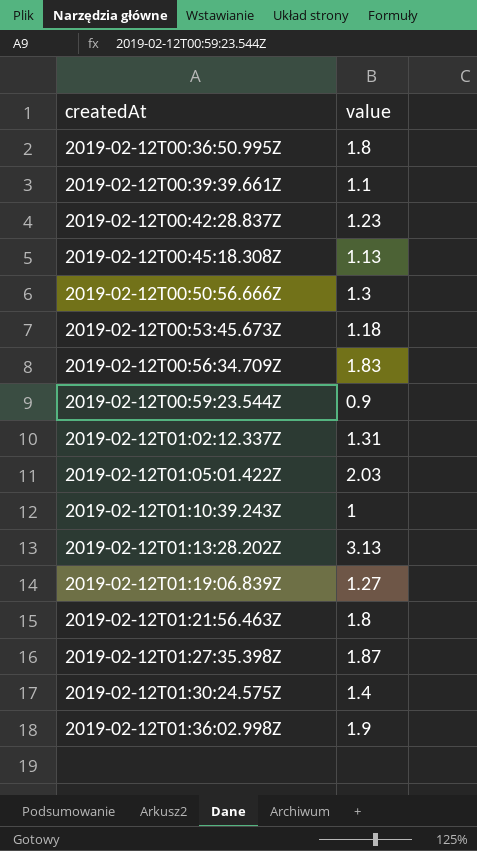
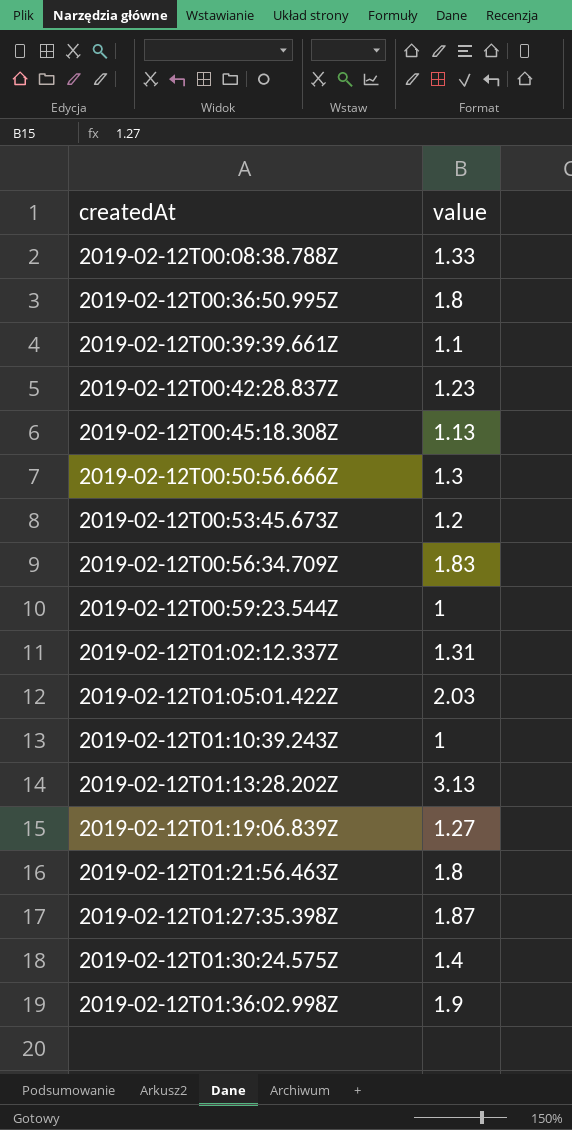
row 2019-02-12T00:08:38.788Z: none -> 1.33
2019-02-12T00:53:45.673Z | value: 1.18 -> 1.2
2019-02-12T00:59:23.544Z | value: 0.9 -> 1

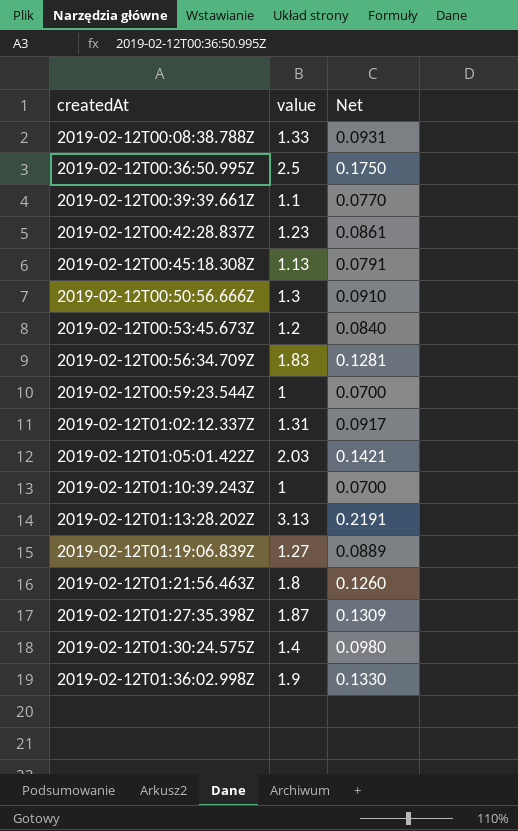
column Net | formula: none -> [value] * 0.07
2019-02-12T00:36:50.995Z | value: 1.8 -> 2.5

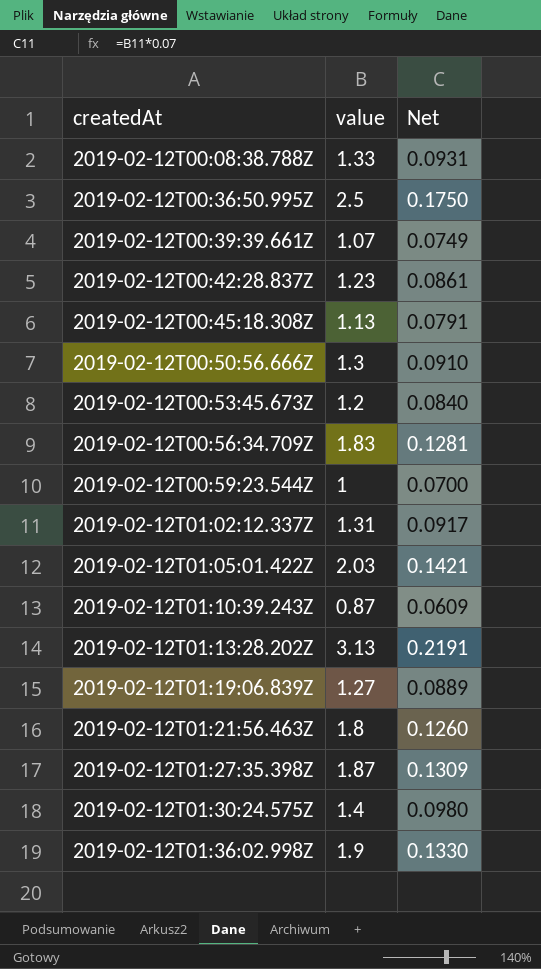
2019-02-12T00:39:39.661Z | value: 1.1 -> 1.07
2019-02-12T00:39:39.661Z | Net: 0.0770 -> 0.0749
2019-02-12T01:10:39.243Z | value: 1 -> 0.87
2019-02-12T01:10:39.243Z | Net: 0.0700 -> 0.0609

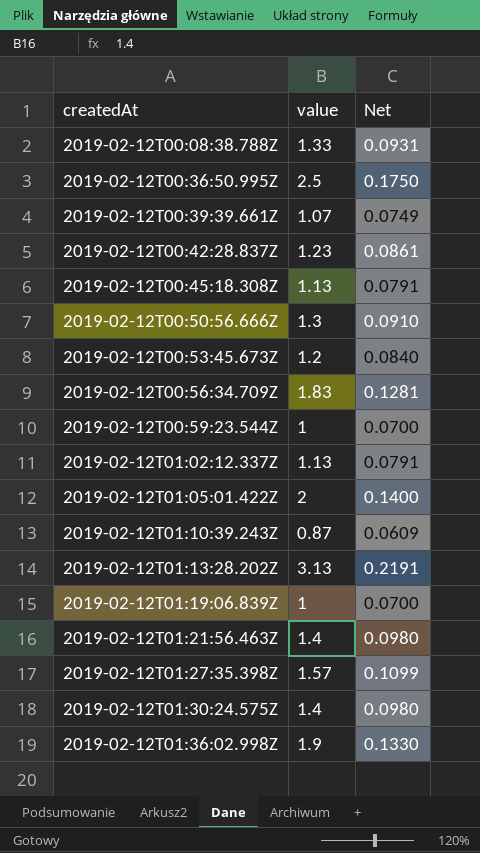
2019-02-12T01:02:12.337Z | value: 1.31 -> 1.13
2019-02-12T01:02:12.337Z | Net: 0.0917 -> 0.0791
2019-02-12T01:05:01.422Z | value: 2.03 -> 2
2019-02-12T01:05:01.422Z | Net: 0.1421 -> 0.1400
2019-02-12T01:19:06.839Z | value: 1.27 -> 1
2019-02-12T01:19:06.839Z | Net: 0.0889 -> 0.0700
2019-02-12T01:21:56.463Z | value: 1.8 -> 1.4
2019-02-12T01:21:56.463Z | Net: 0.1260 -> 0.0980
2019-02-12T01:27:35.398Z | value: 1.87 -> 1.57
2019-02-12T01:27:35.398Z | Net: 0.1309 -> 0.1099

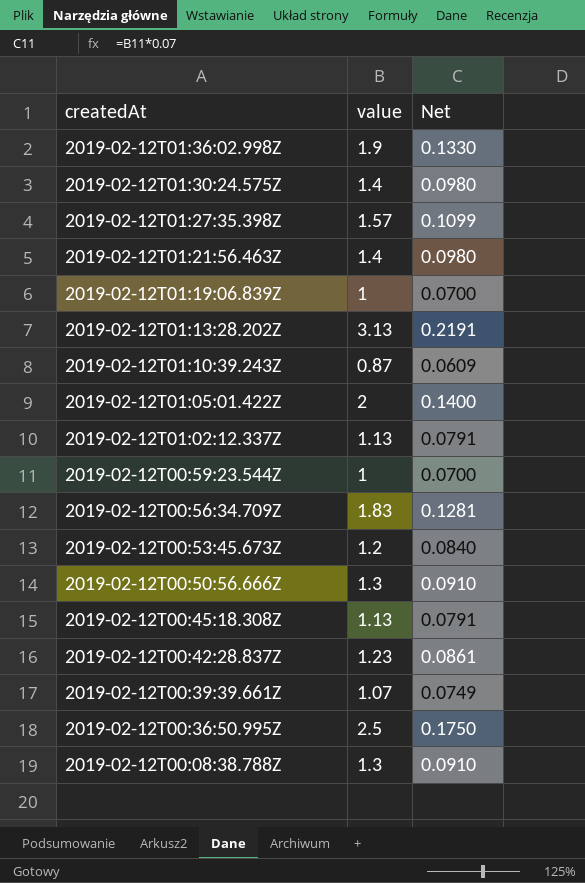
row order: createdAt ascending -> createdAt descending
2019-02-12T00:08:38.788Z | value: 1.33 -> 1.3
2019-02-12T00:08:38.788Z | Net: 0.0931 -> 0.0910

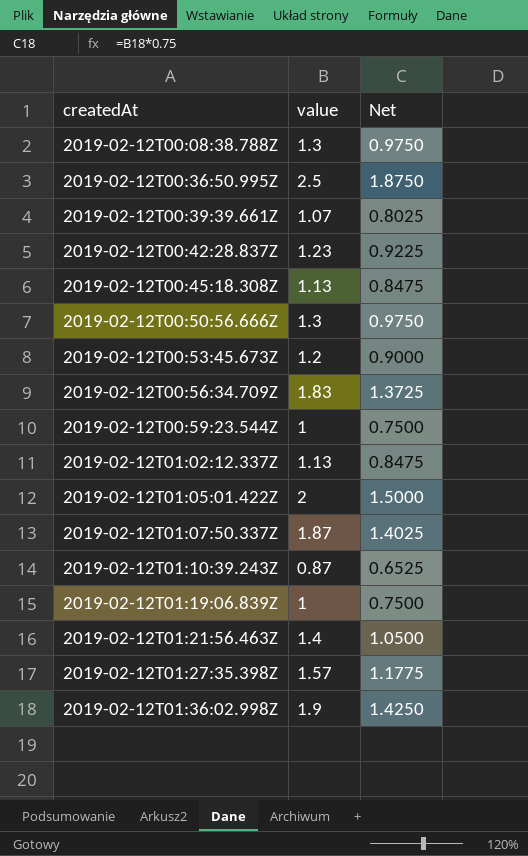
row order: createdAt descending -> createdAt ascending
column Net | formula: [value] * 0.07 -> [value] * 0.75
row 2019-02-12T01:30:24.575Z: 1.4 | 0.0980 -> none
row 2019-02-12T01:13:28.202Z: 3.13 | 0.2191 -> none
row 2019-02-12T01:07:50.337Z: none -> 1.87 | 1.4025

